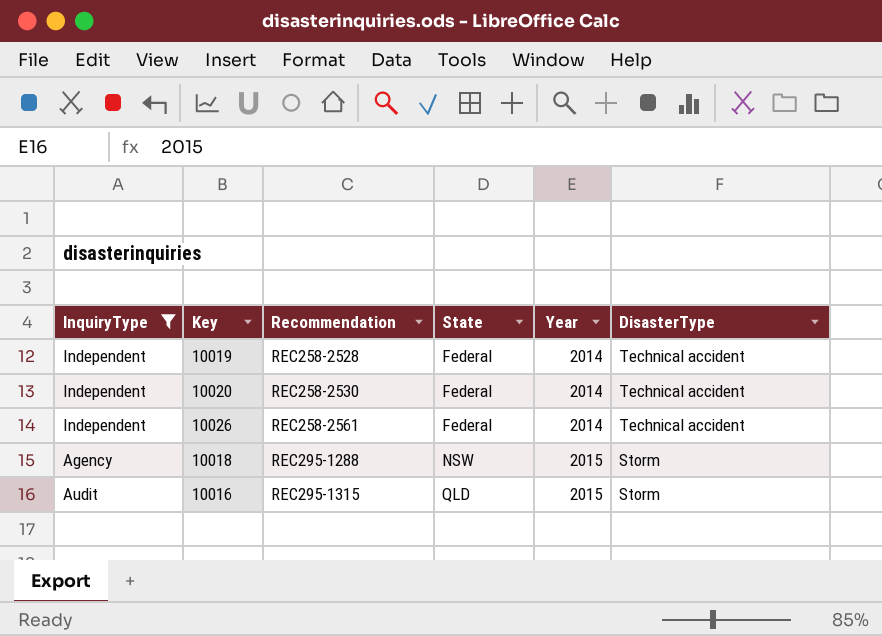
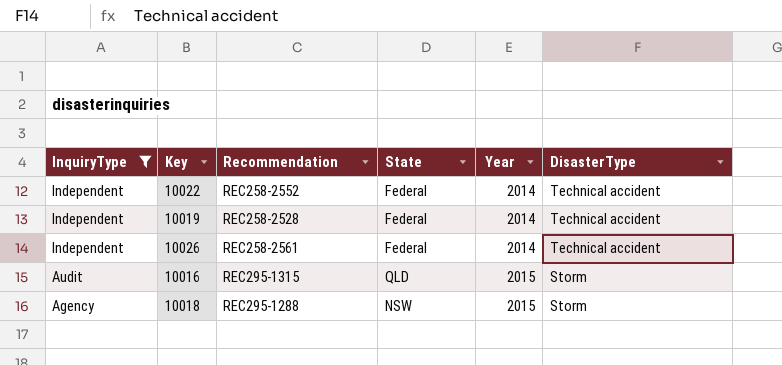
row order: Recommendation ascending -> InquiryType descending
row 10020: Independent | REC258-2530 | Federal | 2014 | Technical accident -> none
row 10022: none -> Independent | REC258-2552 | Federal | 2014 | Technical accident

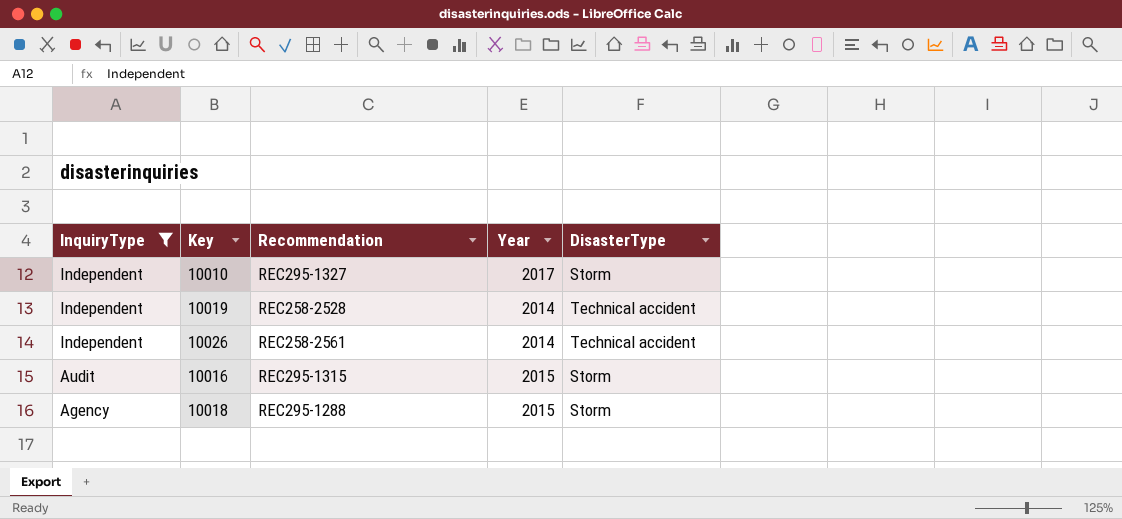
column State | position: 4 -> none
row 10022: Independent | REC258-2552 | Federal | 2014 | Technical accident -> none
row 10010: none -> Independent | REC295-1327 | 2017 | Storm

